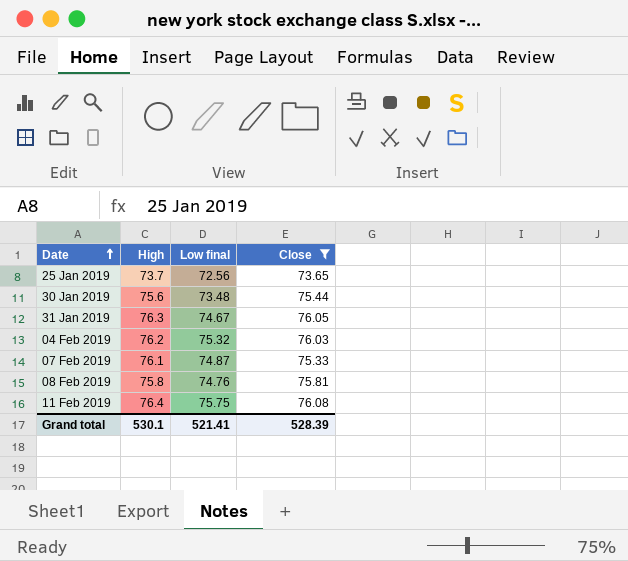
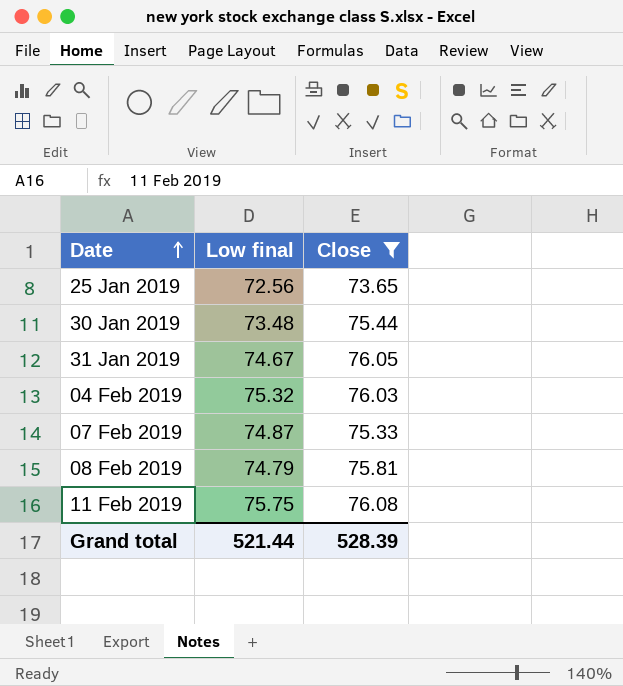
column High | position: 2 -> none
08 Feb 2019 | Low final: 74.76 -> 74.79
Grand total | Low final: 521.41 -> 521.44

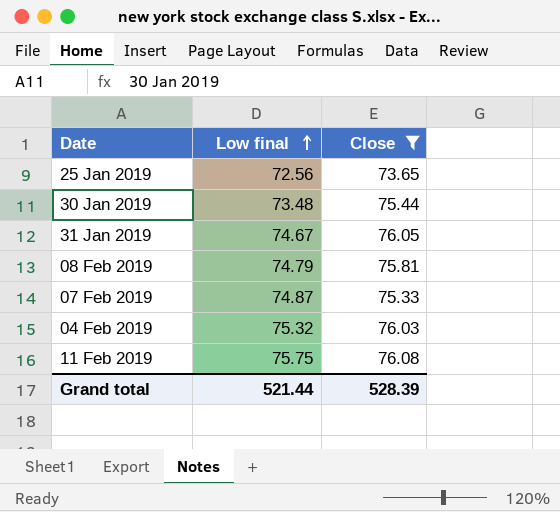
row order: Date ascending -> Low final ascending

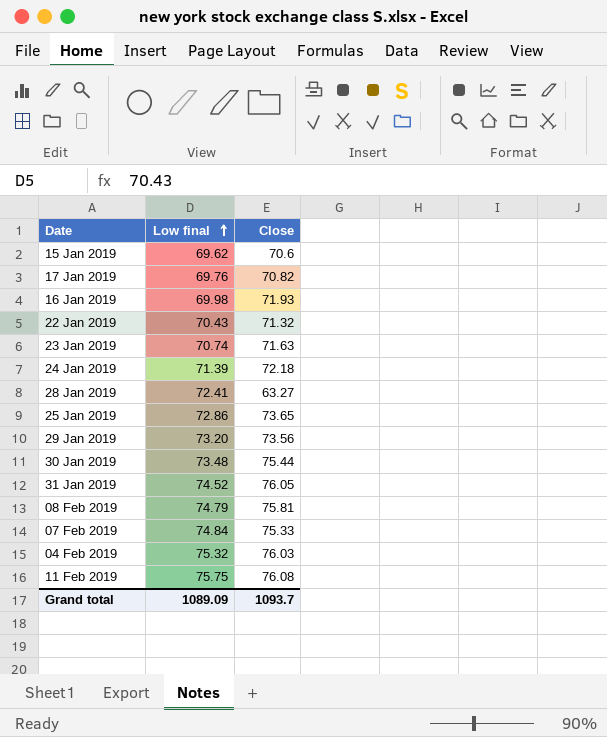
filter: Close >= 73.65 -> none
25 Jan 2019 | Low final: 72.56 -> 72.86
31 Jan 2019 | Low final: 74.67 -> 74.52
07 Feb 2019 | Low final: 74.87 -> 74.84
Grand total | Low final: 521.44 -> 1089.09
Grand total | Close: 528.39 -> 1093.7

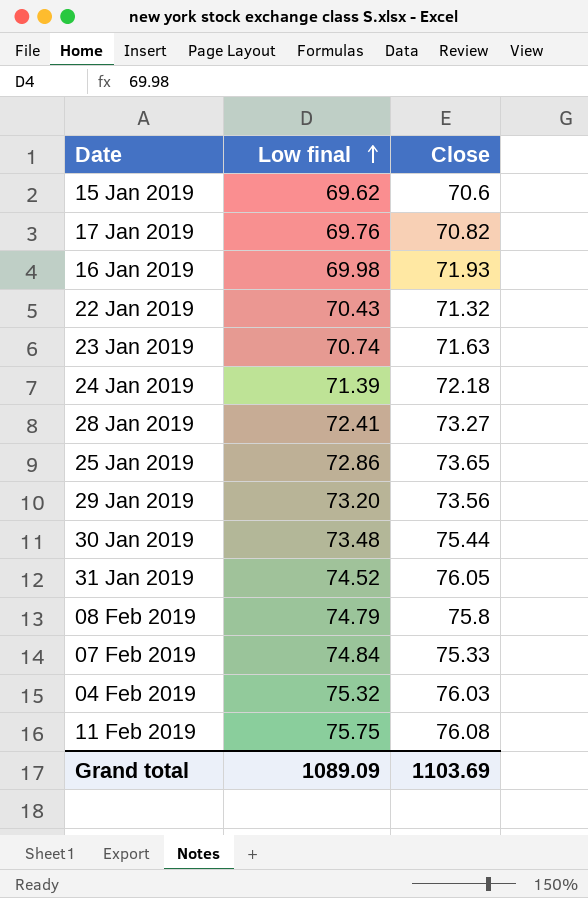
28 Jan 2019 | Close: 63.27 -> 73.27
08 Feb 2019 | Close: 75.81 -> 75.8
Grand total | Close: 1093.7 -> 1103.69

